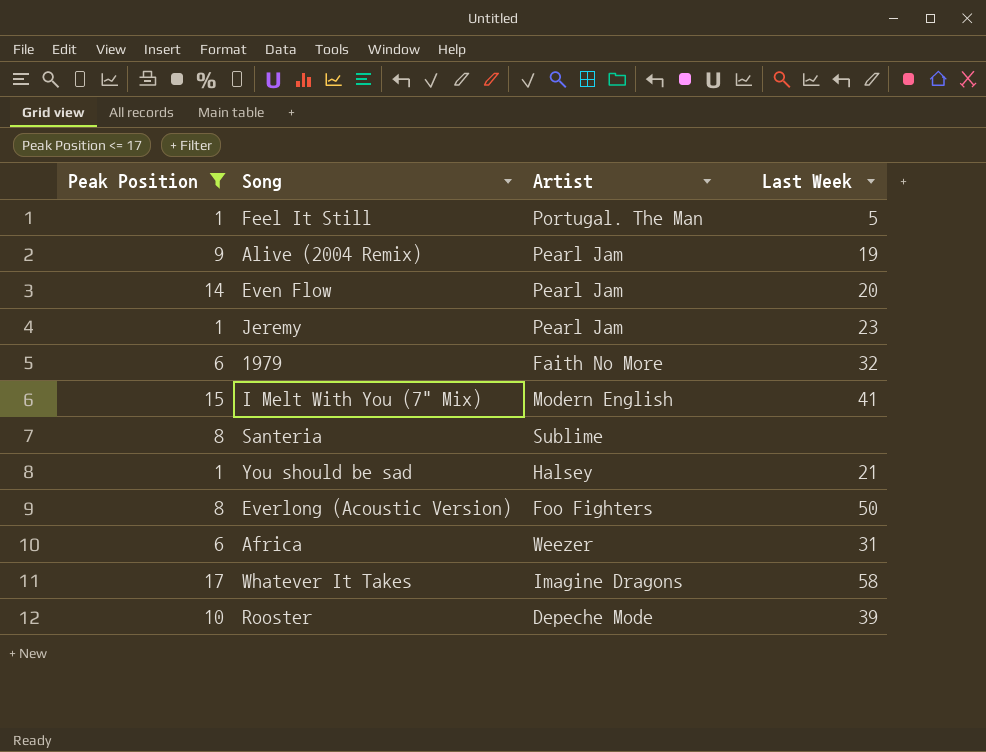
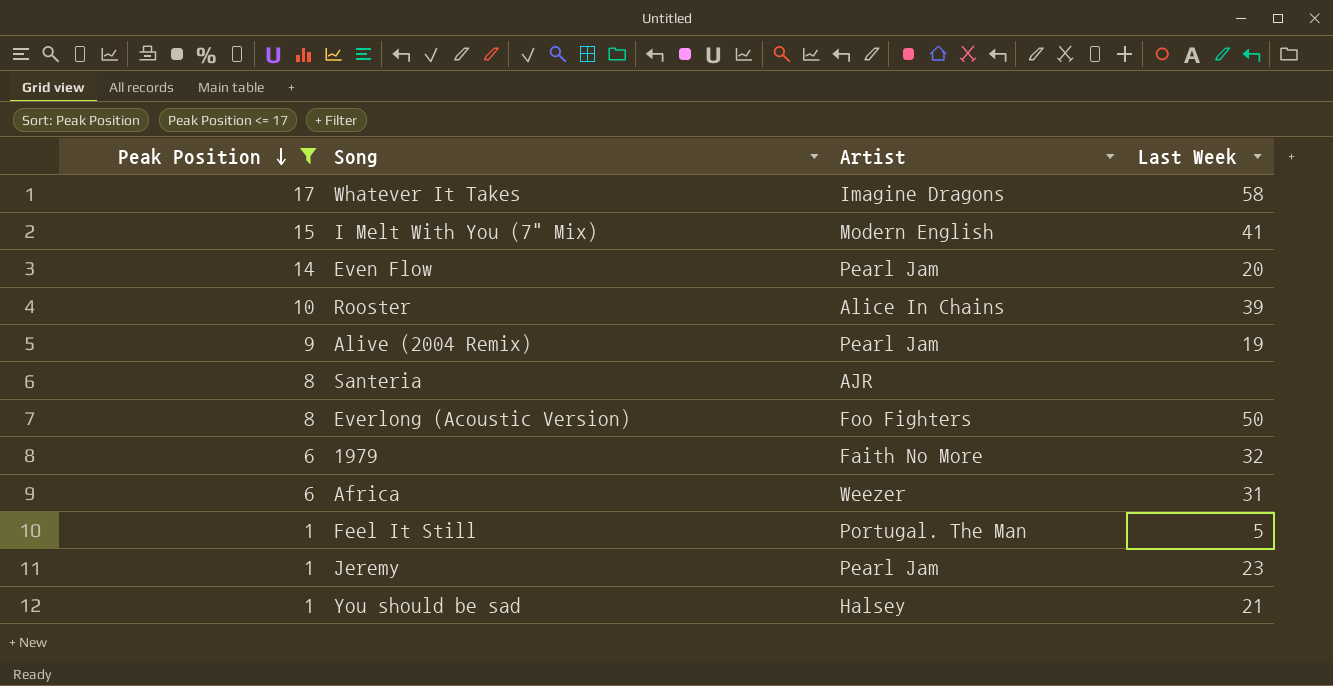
row order: none -> Peak Position descending
Rooster | Artist: Depeche Mode -> Alice In Chains
Santeria | Artist: Sublime -> AJR

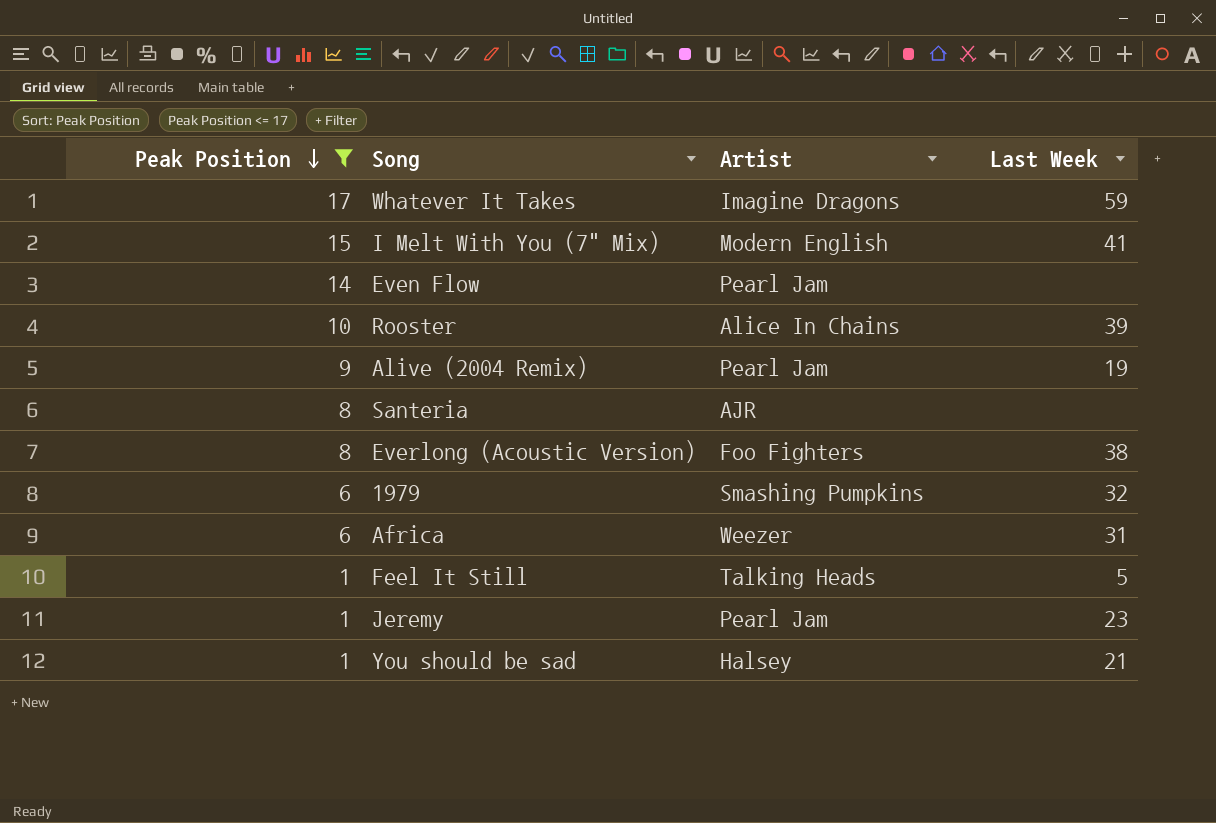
Whatever It Takes | Last Week: 58 -> 59
Even Flow | Last Week: 20 -> none
Everlong (Acoustic Version) | Last Week: 50 -> 38
1979 | Artist: Faith No More -> Smashing Pumpkins
Feel It Still | Artist: Portugal. The Man -> Talking Heads

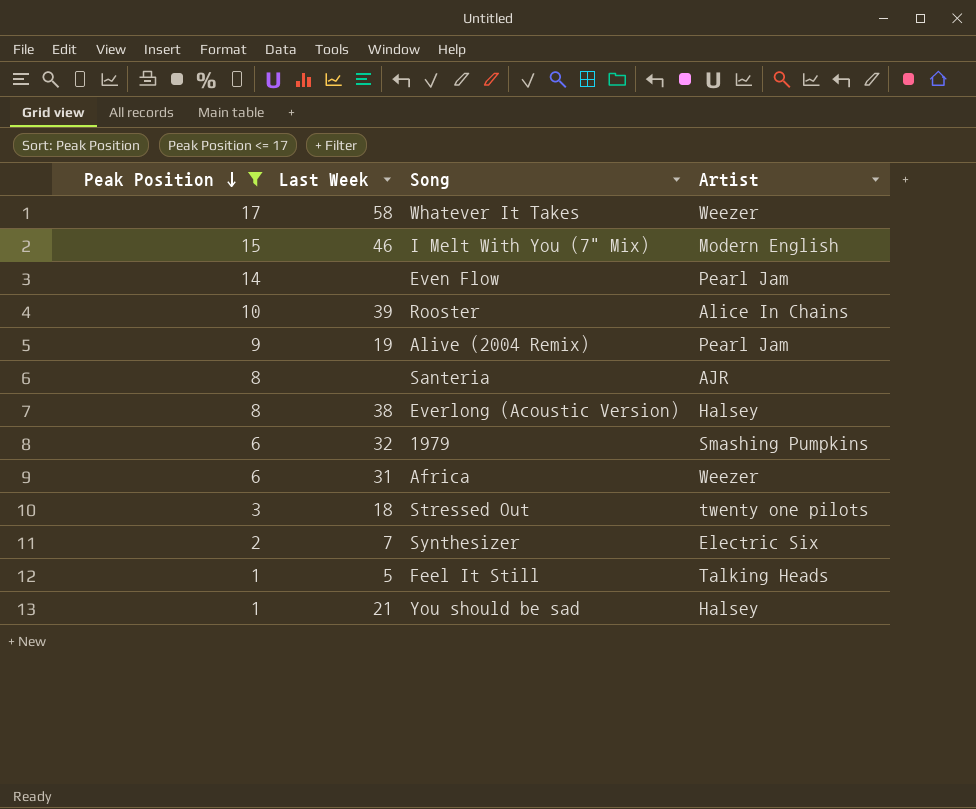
column Last Week | position: 4 -> 2
row Jeremy: 1 | Pearl Jam | 23 -> none
Whatever It Takes | Last Week: 59 -> 58
Whatever It Takes | Artist: Imagine Dragons -> Weezer
I Melt With You (7" Mix) | Last Week: 41 -> 46
Everlong (Acoustic Version) | Artist: Foo Fighters -> Halsey
row Stressed Out: none -> 3 | 18 | twenty one pilots
row Synthesizer: none -> 2 | 7 | Electric Six

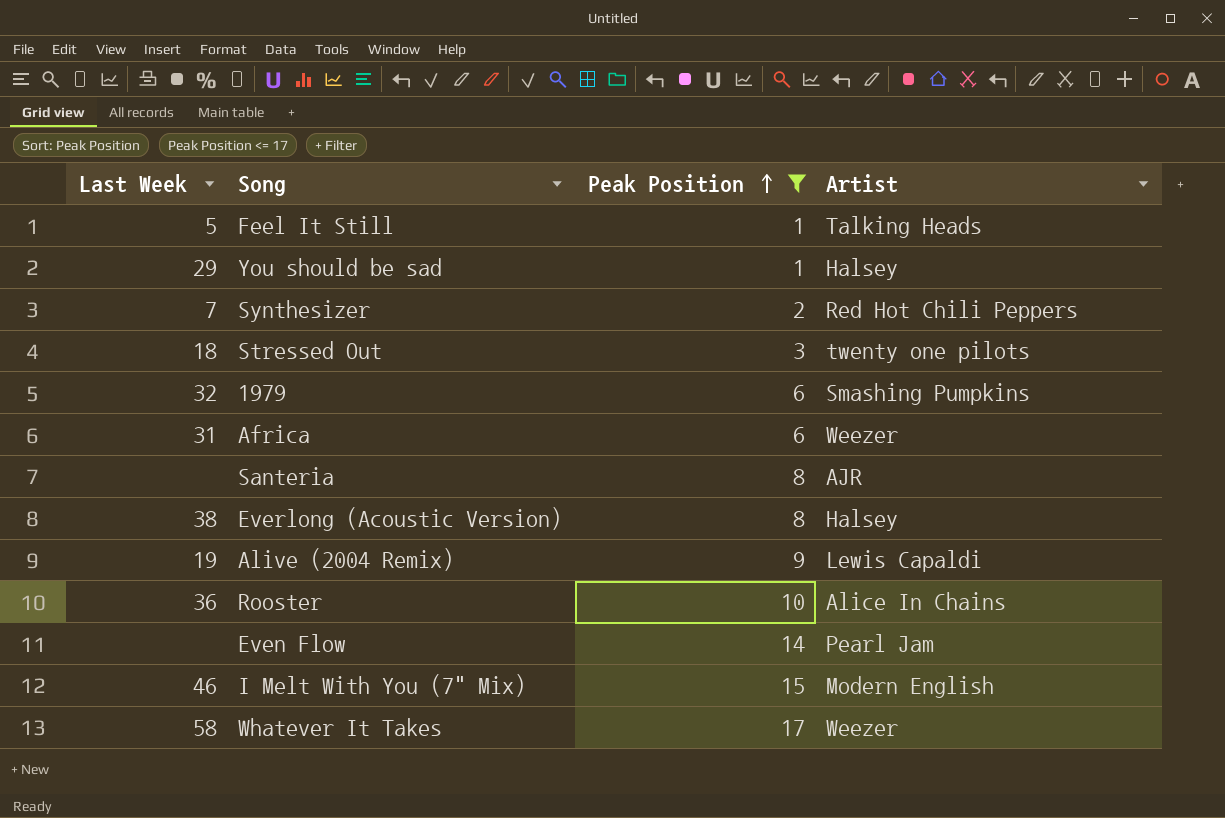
row order: Peak Position descending -> Peak Position ascending
column Peak Position | position: 1 -> 3
You should be sad | Last Week: 21 -> 29
Synthesizer | Artist: Electric Six -> Red Hot Chili Peppers
Alive (2004 Remix) | Artist: Pearl Jam -> Lewis Capaldi
Rooster | Last Week: 39 -> 36

